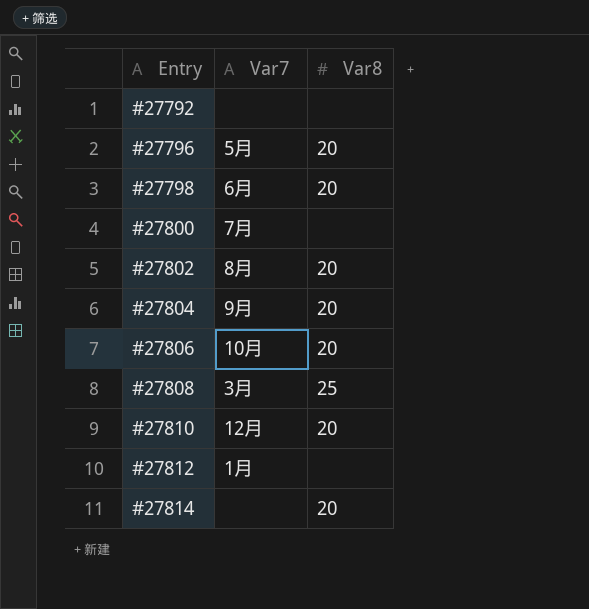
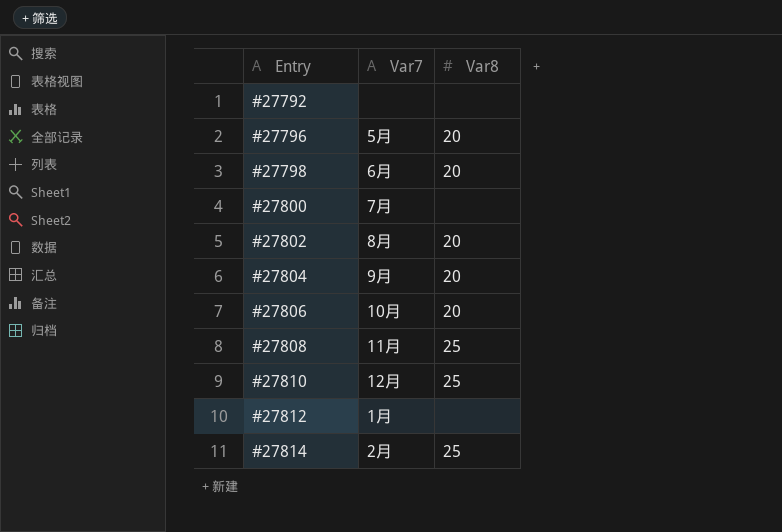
#27808 | Var7: 3月 -> 11月
#27810 | Var8: 20 -> 25
#27814 | Var7: none -> 2月
#27814 | Var8: 20 -> 25

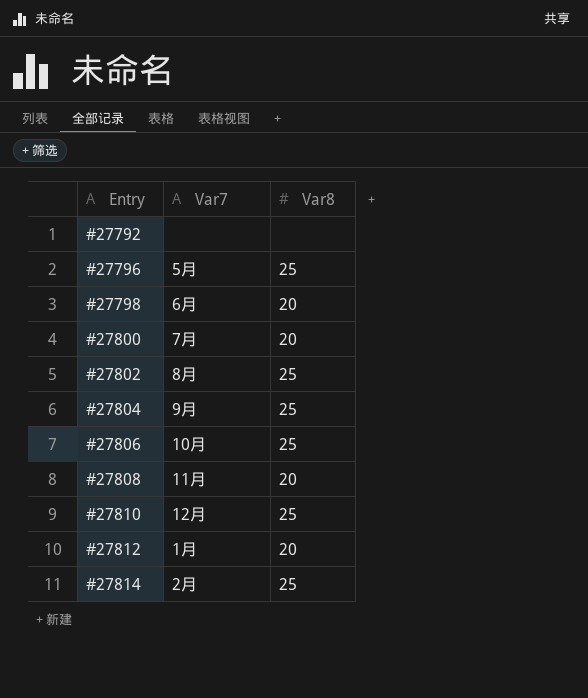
#27796 | Var8: 20 -> 25
#27800 | Var8: none -> 20
#27802 | Var8: 20 -> 25
#27804 | Var8: 20 -> 25
#27806 | Var8: 20 -> 25
#27808 | Var8: 25 -> 20
#27812 | Var8: none -> 20

